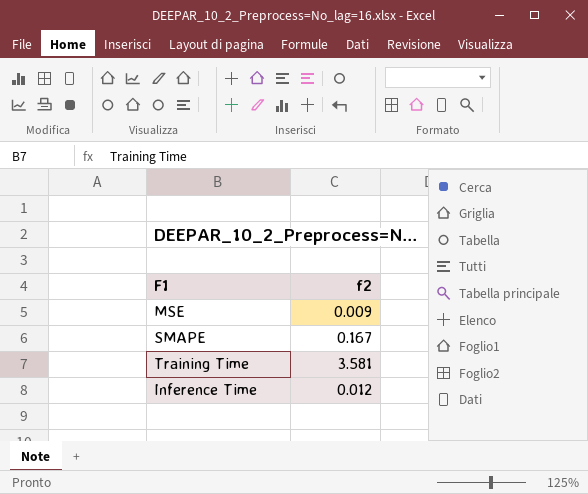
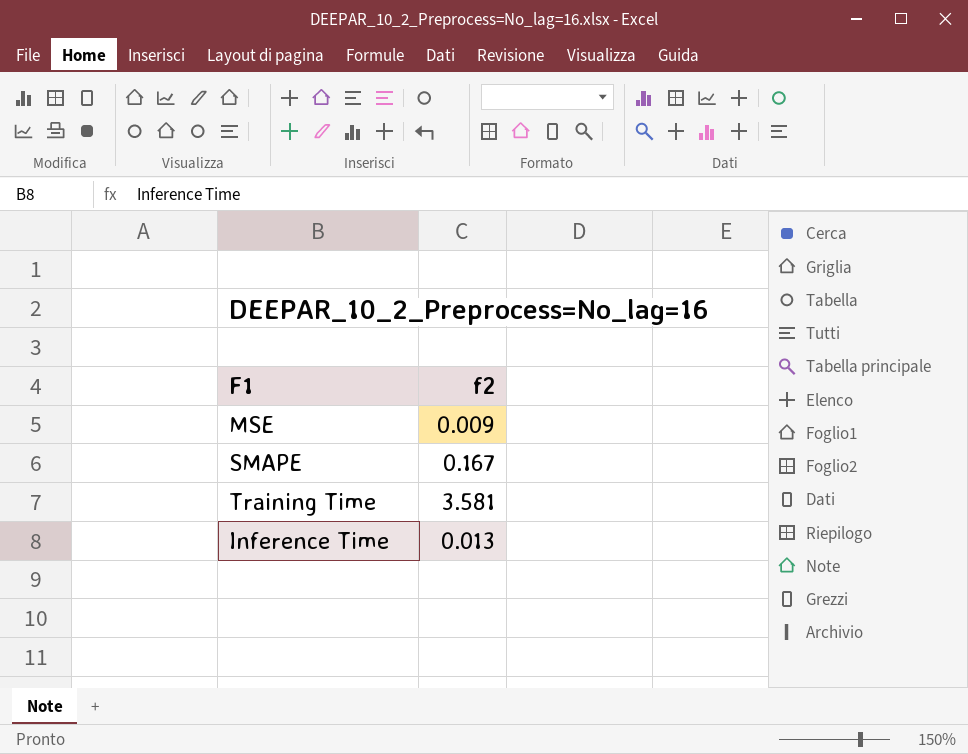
Inference Time | f2: 0.012 -> 0.013

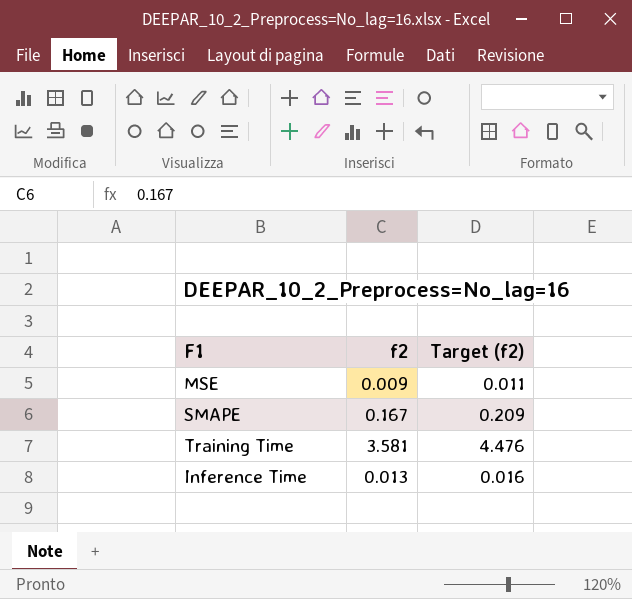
column Target (f2) | formula: none -> [f2] * 1.25

